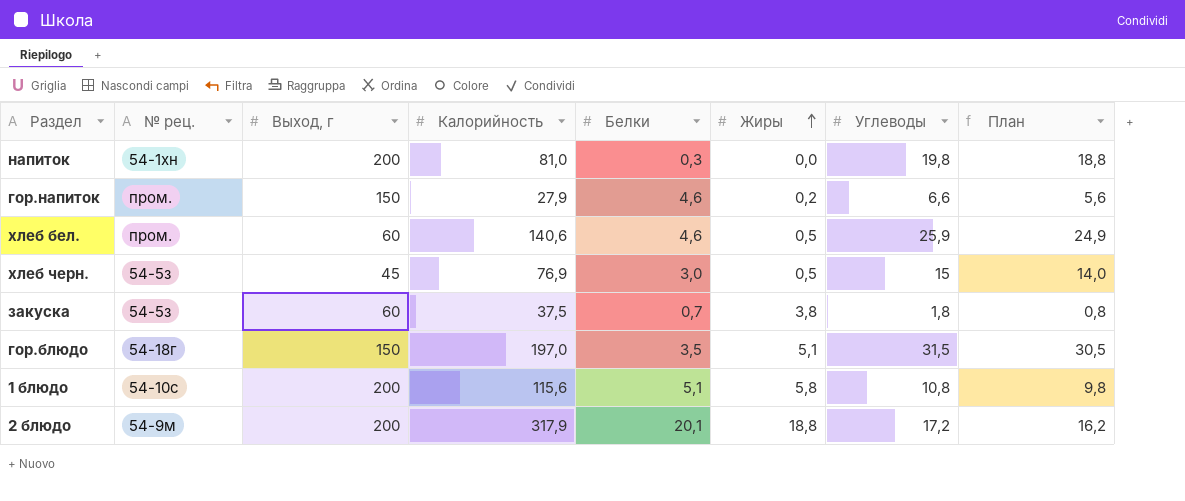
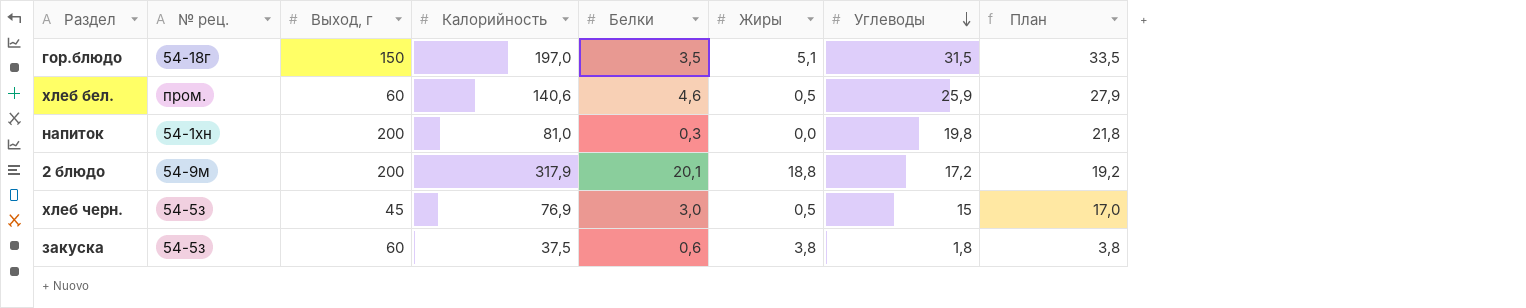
row order: Жиры ascending -> Углеводы descending
column План | formula: [Углеводы] - 1 -> [Углеводы] + 2
row гор.напиток: пром. | 150 | 27,9 | 4,6 | 0,2 | 6,6 | 5,6 -> none
row 1 блюдо: 54-10с | 200 | 115,6 | 5,1 | 5,8 | 10,8 | 9,8 -> none
закуска | Белки: 0,7 -> 0,6

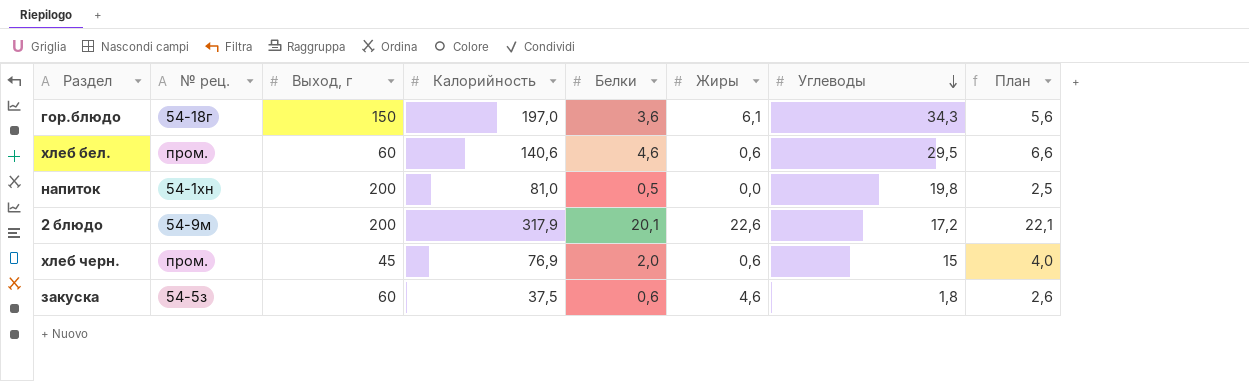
column План | formula: [Углеводы] + 2 -> [Белки] + 2
гор.блюдо | Белки: 3,5 -> 3,6
гор.блюдо | Жиры: 5,1 -> 6,1
гор.блюдо | Углеводы: 31,5 -> 34,3
хлеб бел. | Жиры: 0,5 -> 0,6
хлеб бел. | Углеводы: 25,9 -> 29,5
напиток | Белки: 0,3 -> 0,5
2 блюдо | Жиры: 18,8 -> 22,6
хлеб черн. | № рец.: 54-5з -> пром.
хлеб черн. | Белки: 3,0 -> 2,0
хлеб черн. | Жиры: 0,5 -> 0,6
закуска | Жиры: 3,8 -> 4,6

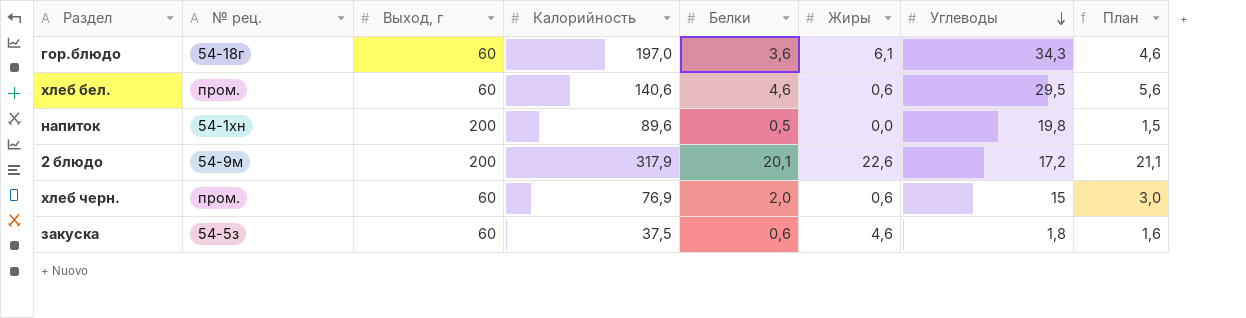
column План | formula: [Белки] + 2 -> [Белки] + 1
гор.блюдо | Выход, г: 150 -> 60
напиток | Калорийность: 81,0 -> 89,6
хлеб черн. | Выход, г: 45 -> 60

